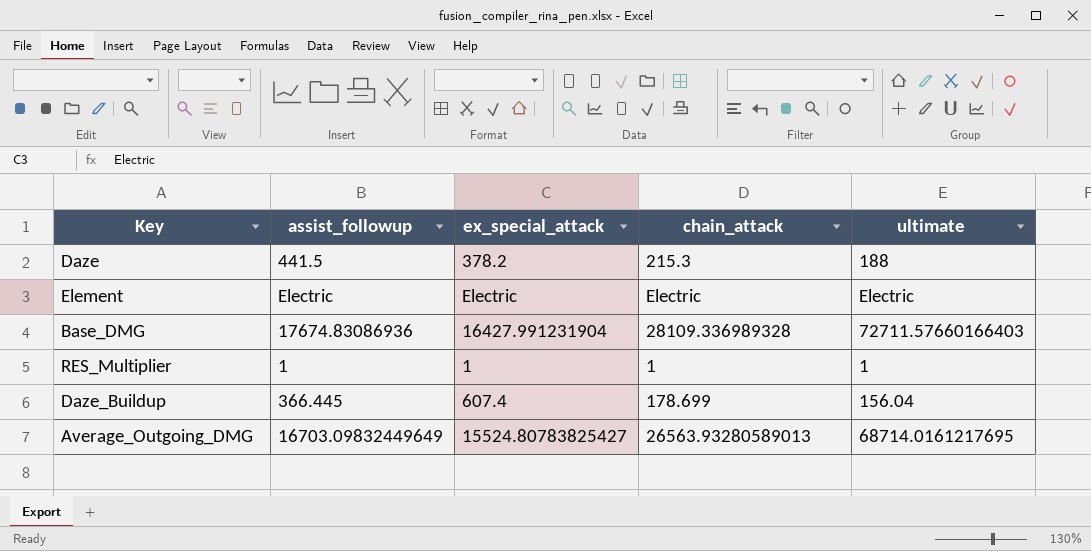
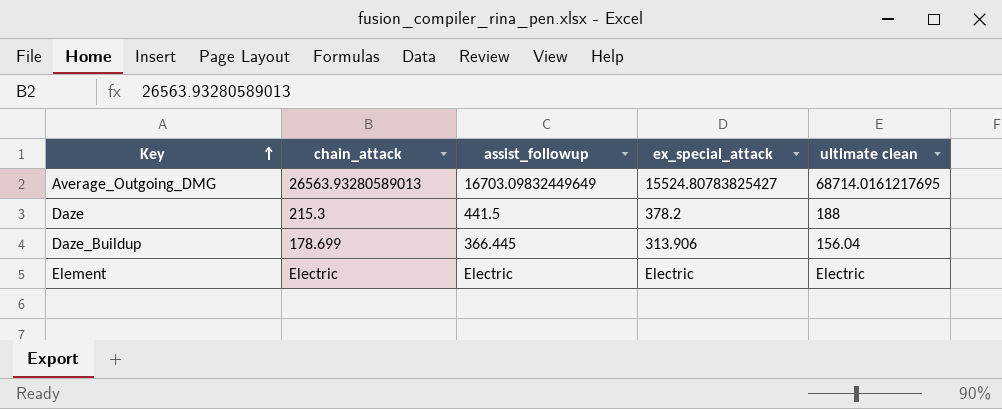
row order: none -> Key ascending
column chain_attack | position: 4 -> 2
column name: ultimate -> ultimate clean
row Base_DMG: 17674.83086936 | 16427.991231904 | 28109.336989328 | 72711.57660166403 -> none
row RES_Multiplier: 1 | 1 | 1 | 1 -> none
Daze_Buildup | ex_special_attack: 607.4 -> 313.906

